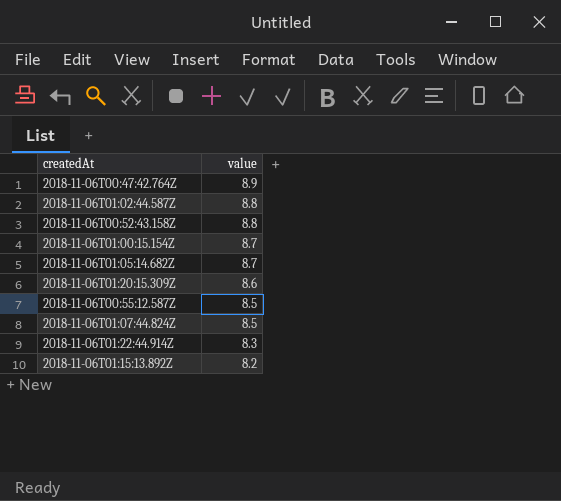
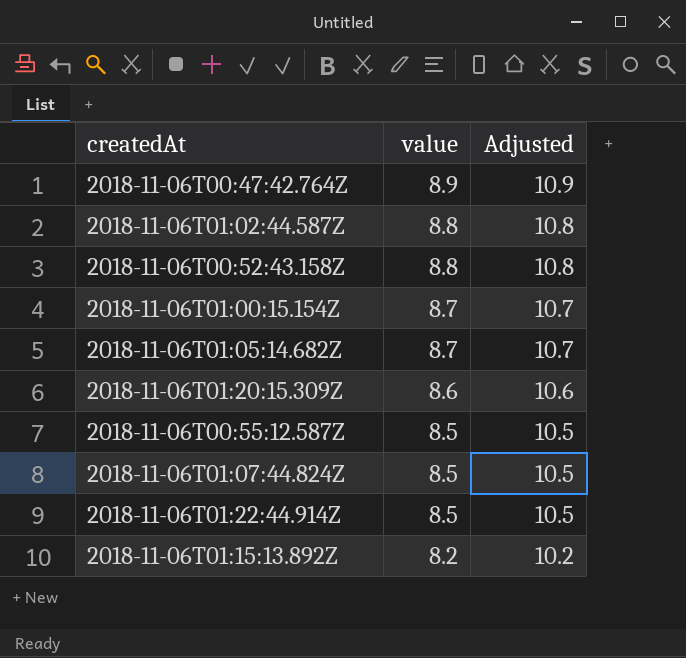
column Adjusted | formula: none -> [value] + 2
2018-11-06T01:22:44.914Z | value: 8.3 -> 8.5

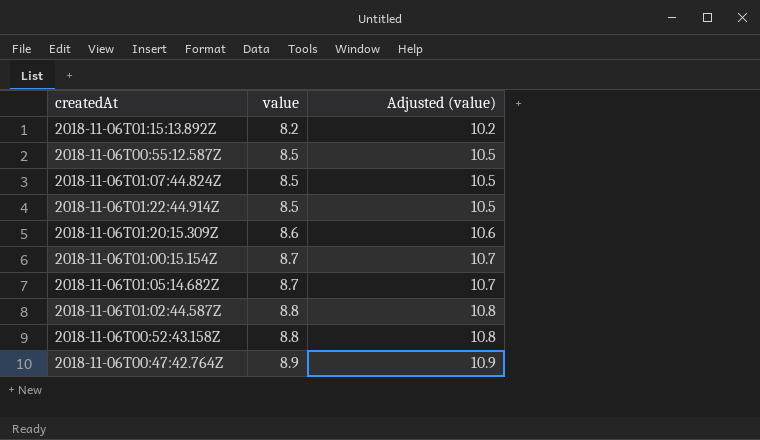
row order: value descending -> value ascending
column name: Adjusted -> Adjusted (value)

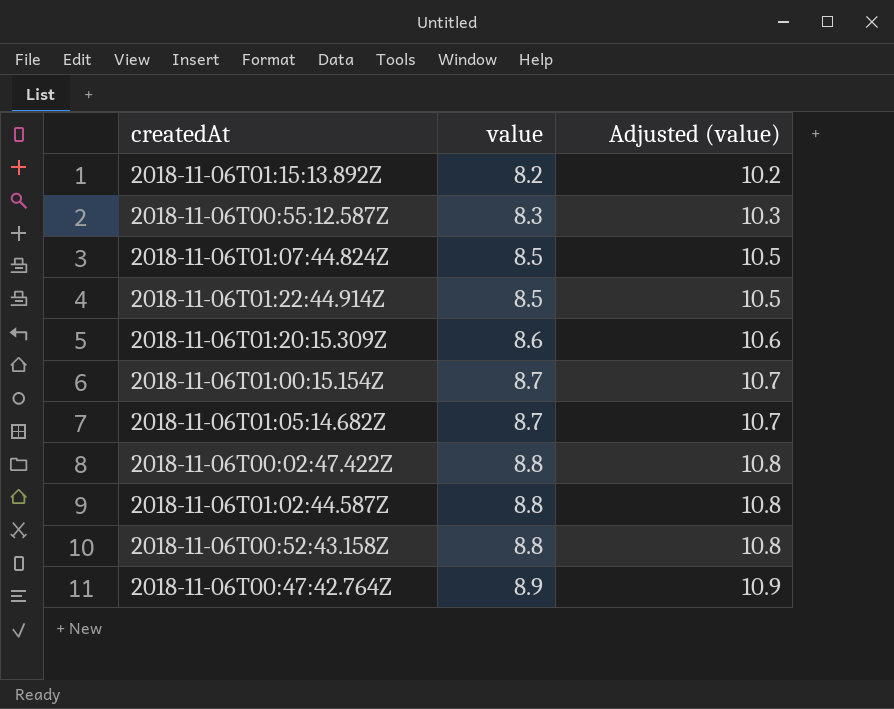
2018-11-06T00:55:12.587Z | value: 8.5 -> 8.3
2018-11-06T00:55:12.587Z | Adjusted (value): 10.5 -> 10.3
row 2018-11-06T00:02:47.422Z: none -> 8.8 | 10.8

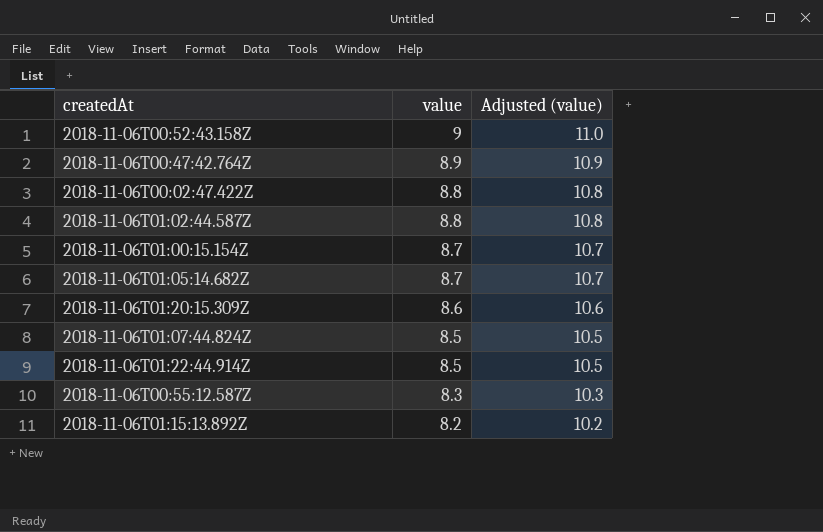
row order: value ascending -> value descending
2018-11-06T00:52:43.158Z | value: 8.8 -> 9
2018-11-06T00:52:43.158Z | Adjusted (value): 10.8 -> 11.0

